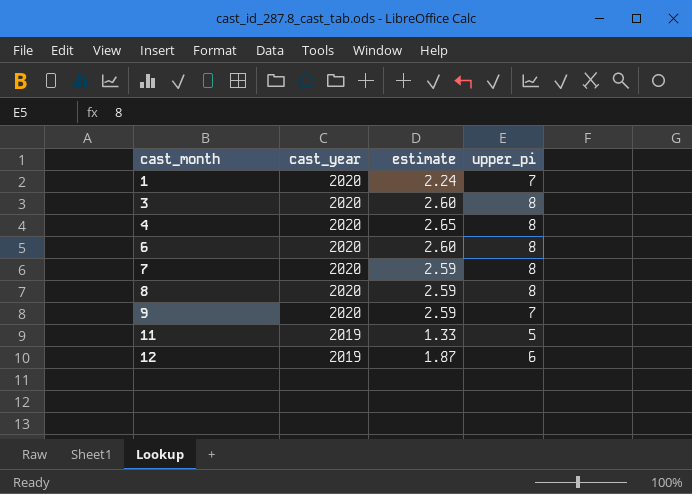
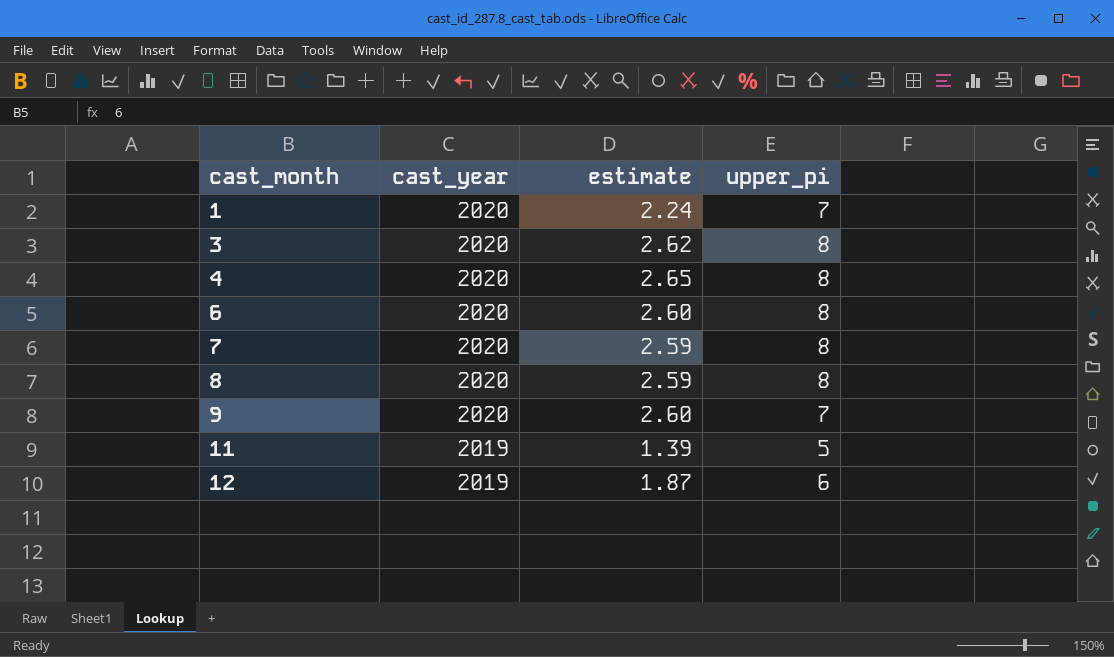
3 | estimate: 2.60 -> 2.62
9 | estimate: 2.59 -> 2.60
11 | estimate: 1.33 -> 1.39

